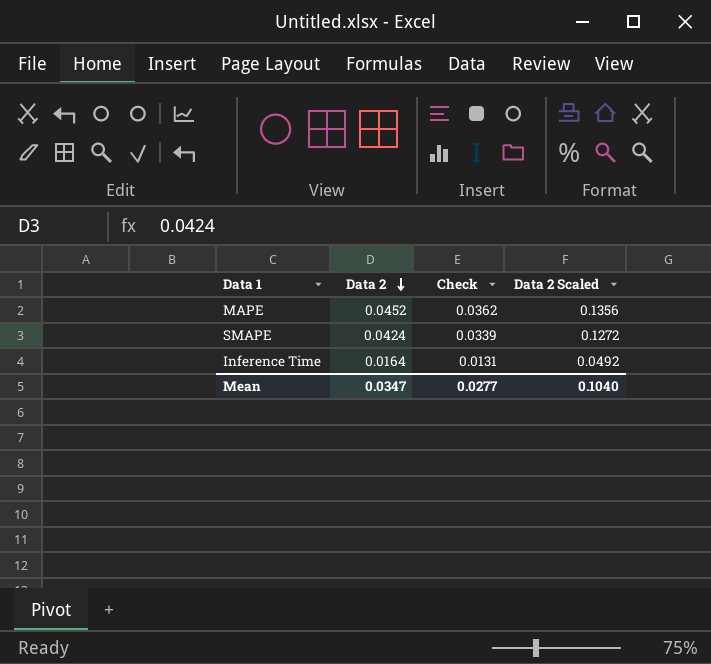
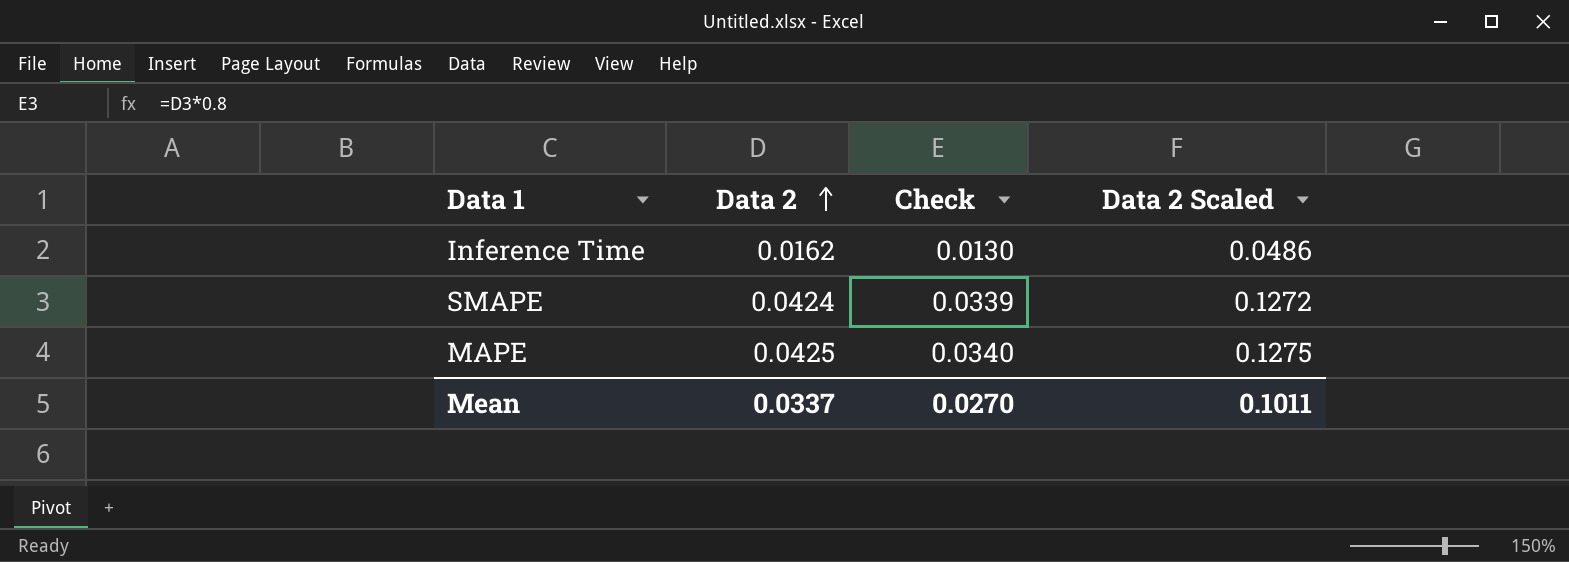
row order: Data 2 descending -> Data 2 ascending
Inference Time | Data 2: 0.0164 -> 0.0162
Inference Time | Check: 0.0131 -> 0.0130
Inference Time | Data 2 Scaled: 0.0492 -> 0.0486
MAPE | Data 2: 0.0452 -> 0.0425
MAPE | Check: 0.0362 -> 0.0340
MAPE | Data 2 Scaled: 0.1356 -> 0.1275
Mean | Data 2: 0.0347 -> 0.0337
Mean | Check: 0.0277 -> 0.0270
Mean | Data 2 Scaled: 0.1040 -> 0.1011

